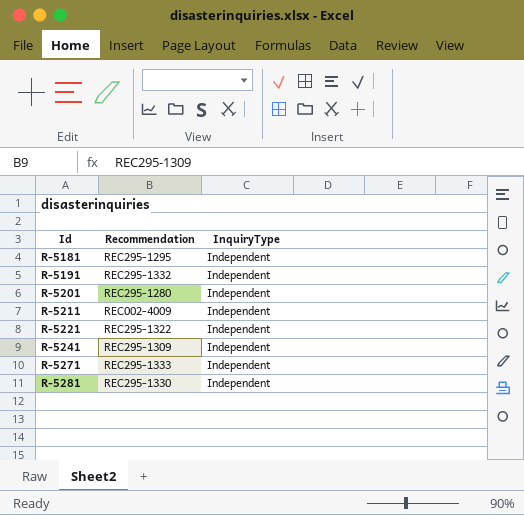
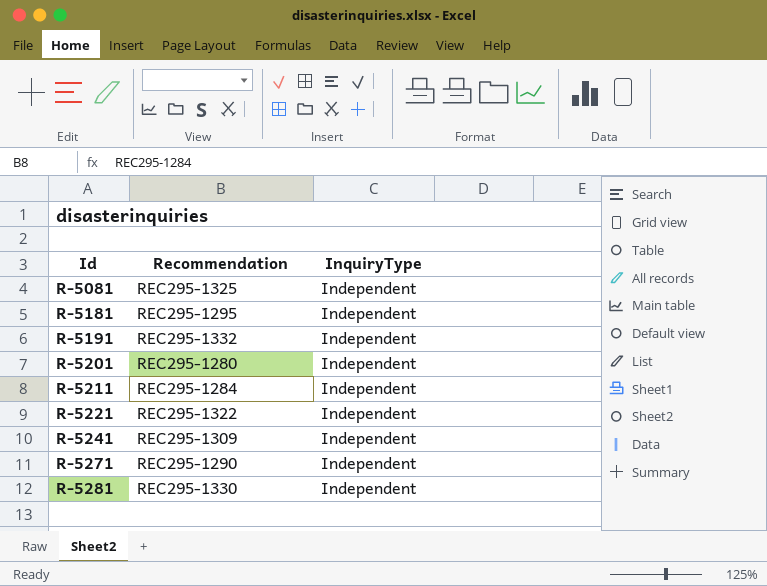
row R-5081: none -> REC295-1325 | Independent
R-5211 | Recommendation: REC002-4009 -> REC295-1284
R-5271 | Recommendation: REC295-1333 -> REC295-1290

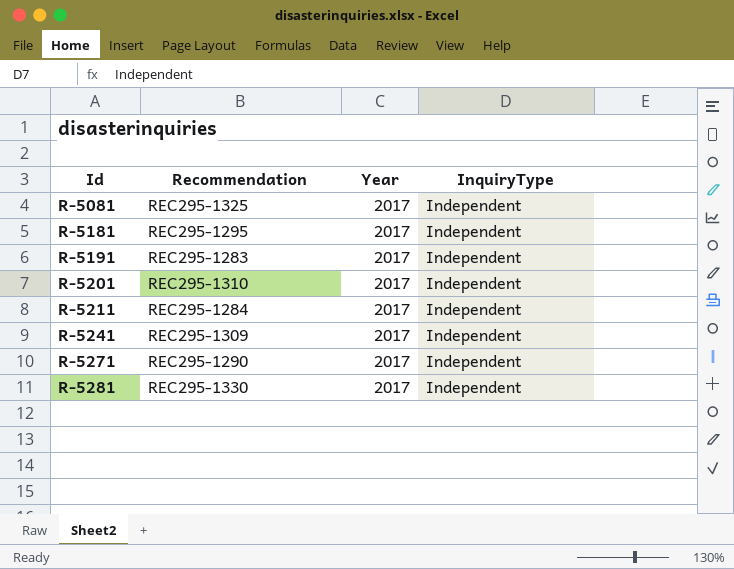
column Year | position: none -> 3
row R-5221: REC295-1322 | Independent -> none
R-5191 | Recommendation: REC295-1332 -> REC295-1283
R-5201 | Recommendation: REC295-1280 -> REC295-1310

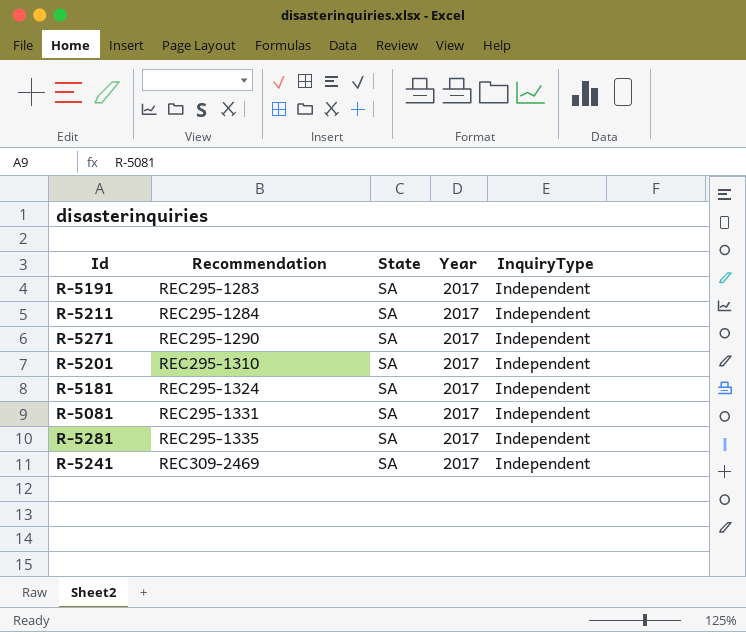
row order: Id ascending -> Recommendation ascending
column State | position: none -> 3
R-5181 | Recommendation: REC295-1295 -> REC295-1324
R-5081 | Recommendation: REC295-1325 -> REC295-1331
R-5281 | Recommendation: REC295-1330 -> REC295-1335
R-5241 | Recommendation: REC295-1309 -> REC309-2469

